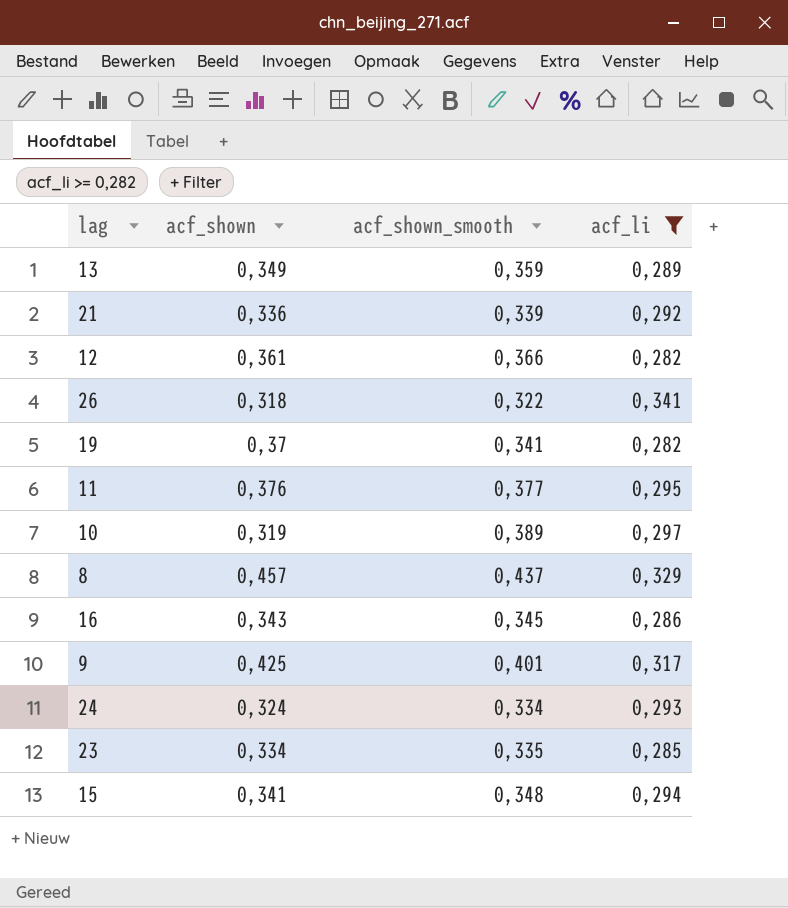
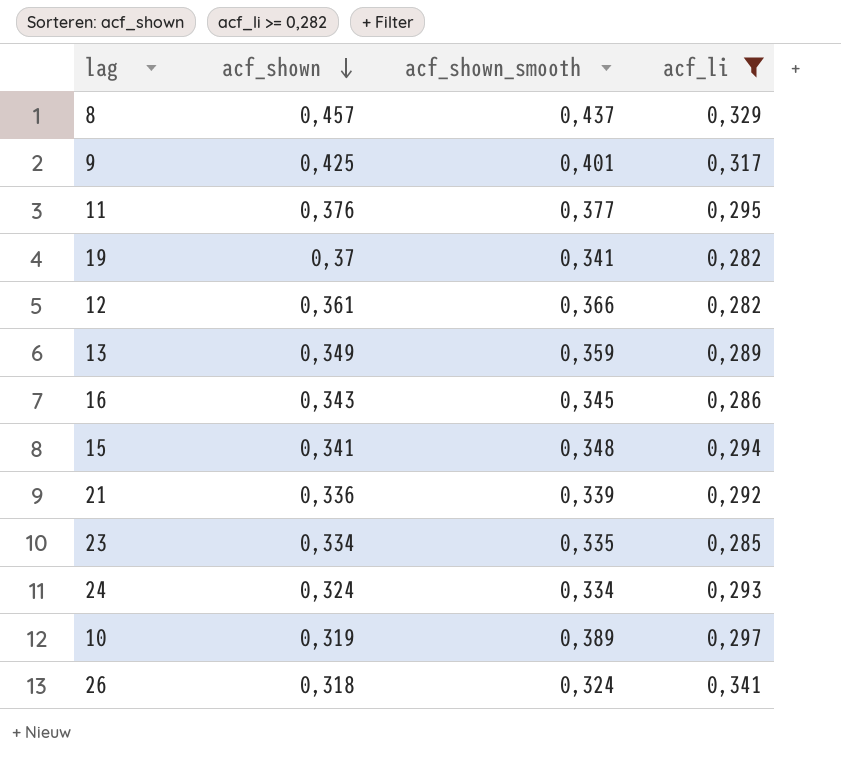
row order: none -> acf_shown descending
26 | acf_shown_smooth: 0,322 -> 0,324

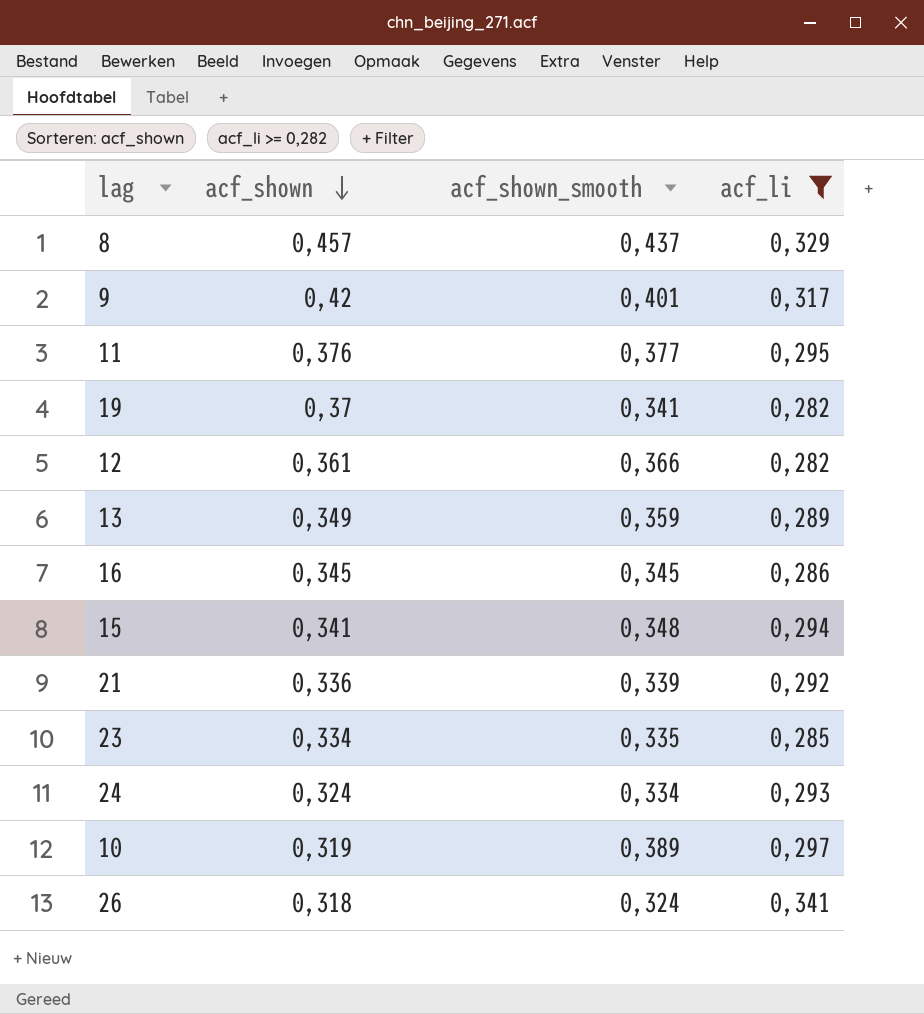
9 | acf_shown: 0,425 -> 0,42
16 | acf_shown: 0,343 -> 0,345

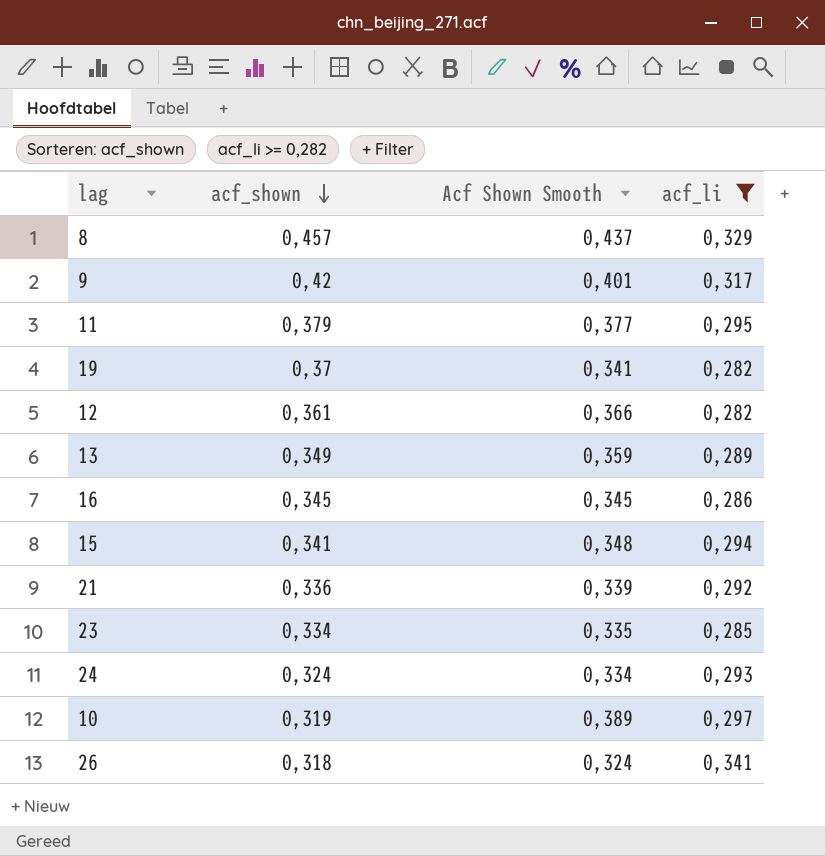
column name: acf_shown_smooth -> Acf Shown Smooth
11 | acf_shown: 0,376 -> 0,379

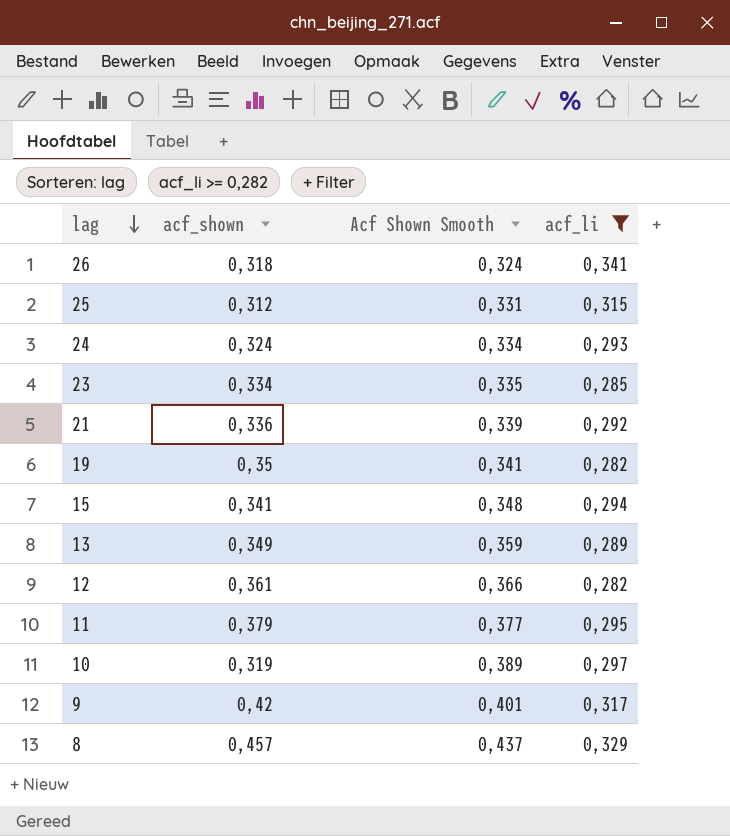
row order: acf_shown descending -> lag descending
row 16: 0,345 | 0,345 | 0,286 -> none
row 25: none -> 0,312 | 0,331 | 0,315
19 | acf_shown: 0,37 -> 0,35

